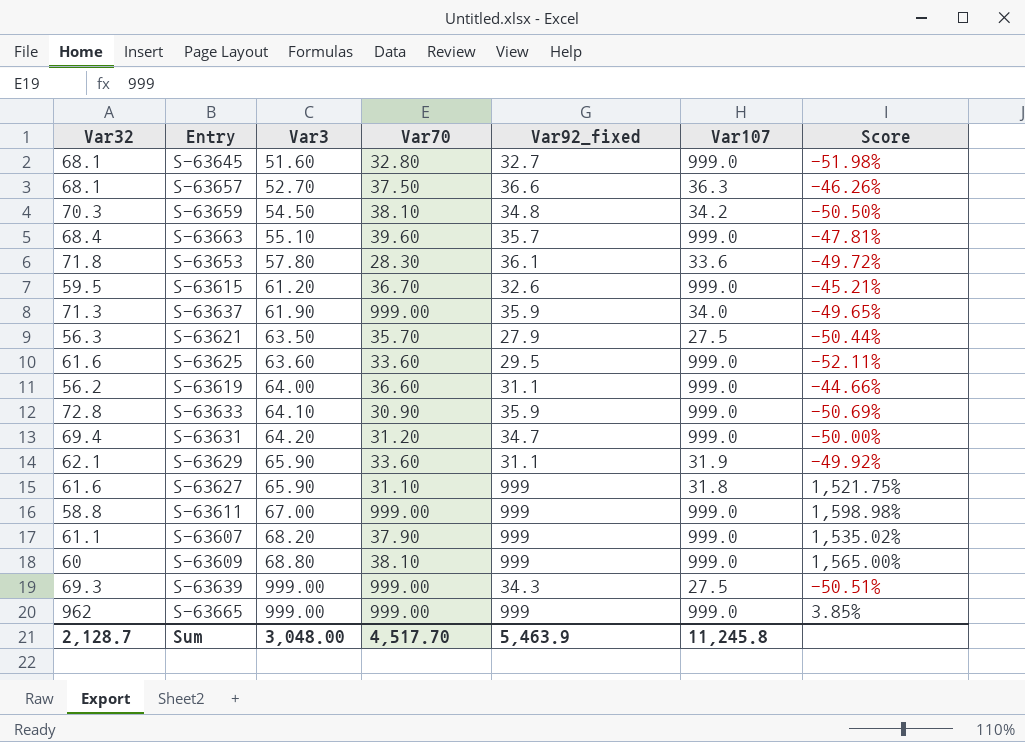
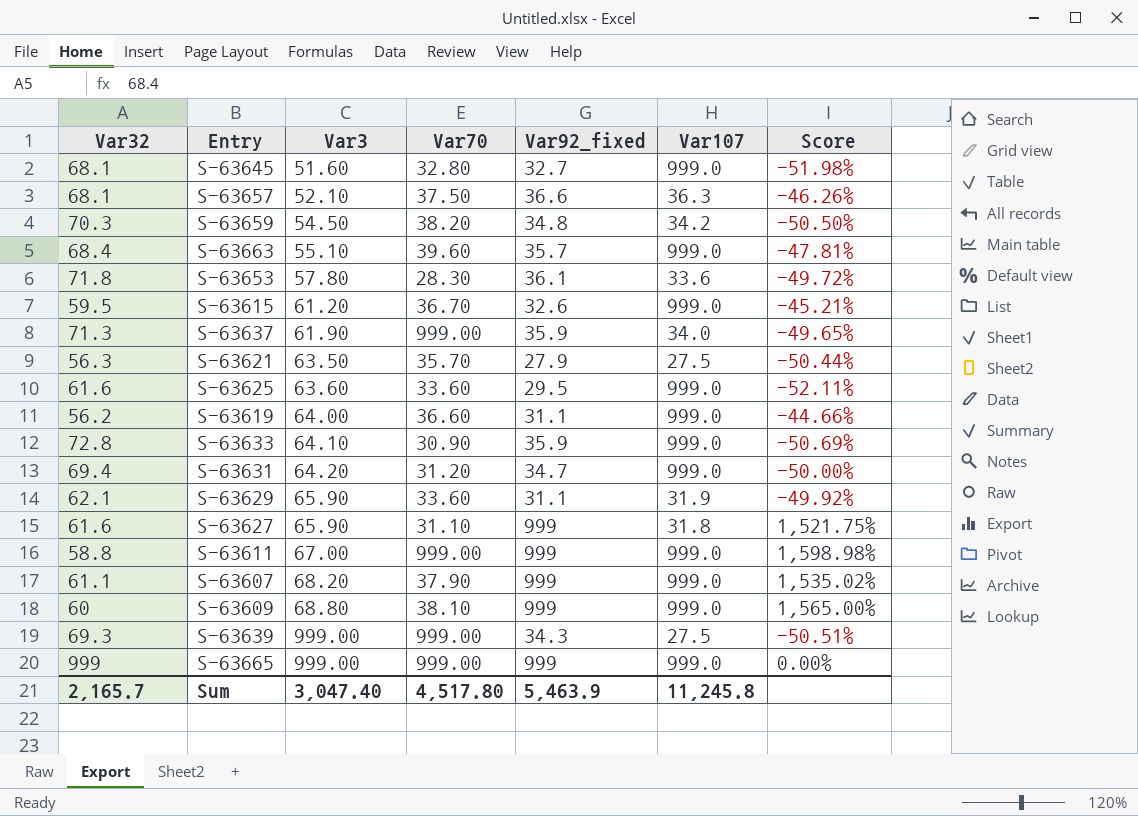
S-63657 | Var3: 52.70 -> 52.10
S-63659 | Var70: 38.10 -> 38.20
S-63665 | Var32: 962 -> 999
S-63665 | Score: 3.85% -> 0.00%
Sum | Var32: 2,128.7 -> 2,165.7
Sum | Var3: 3,048.00 -> 3,047.40
Sum | Var70: 4,517.70 -> 4,517.80

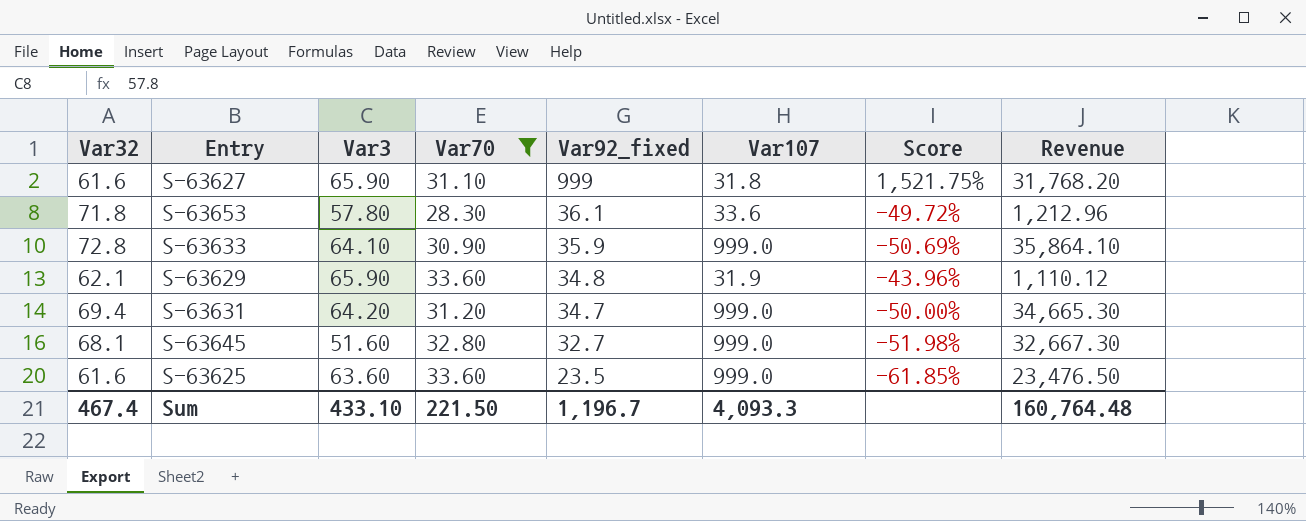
filter: none -> Var70 <= 33.60
row order: Var3 ascending -> Var92_fixed descending
column Revenue | formula: none -> [Var92_fixed] * [Var107]
S-63629 | Var92_fixed: 31.1 -> 34.8
S-63629 | Score: -49.92% -> -43.96%
S-63625 | Var92_fixed: 29.5 -> 23.5
S-63625 | Score: -52.11% -> -61.85%
Sum | Var32: 2,165.7 -> 467.4
Sum | Var3: 3,047.40 -> 433.10
Sum | Var70: 4,517.80 -> 221.50
Sum | Var92_fixed: 5,463.9 -> 1,196.7
Sum | Var107: 11,245.8 -> 4,093.3

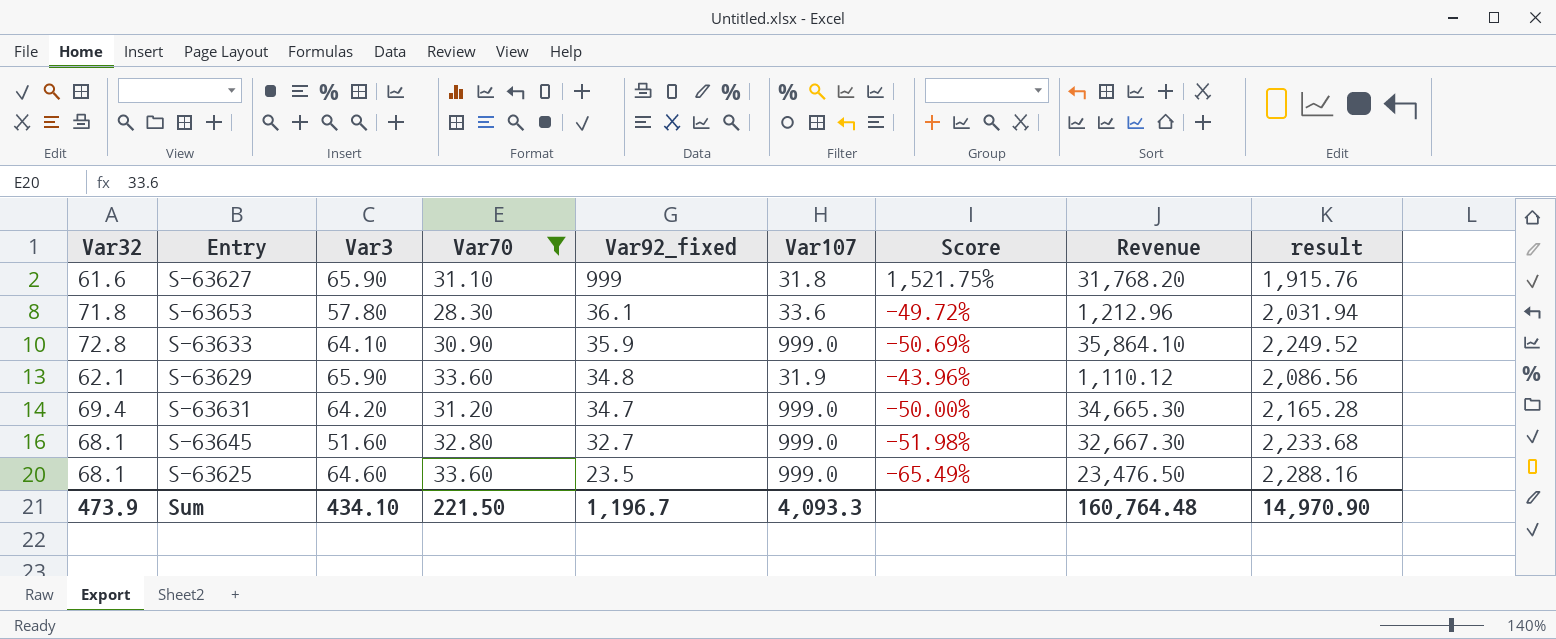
column result | formula: none -> [Var32] * [Var70]
S-63625 | Var32: 61.6 -> 68.1
S-63625 | Var3: 63.60 -> 64.60
S-63625 | Score: -61.85% -> -65.49%
Sum | Var32: 467.4 -> 473.9
Sum | Var3: 433.10 -> 434.10

